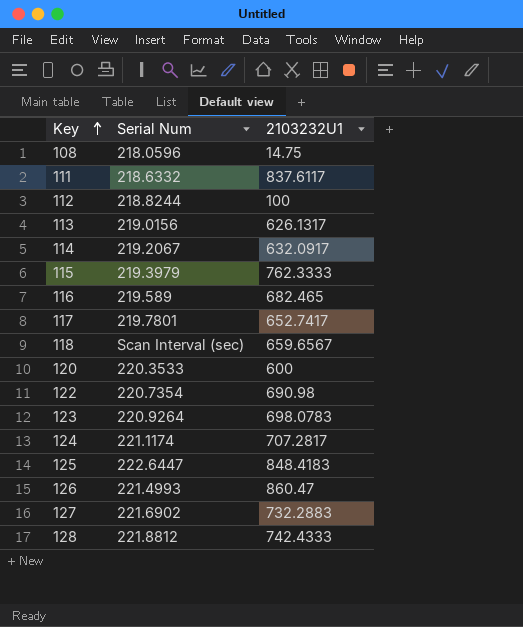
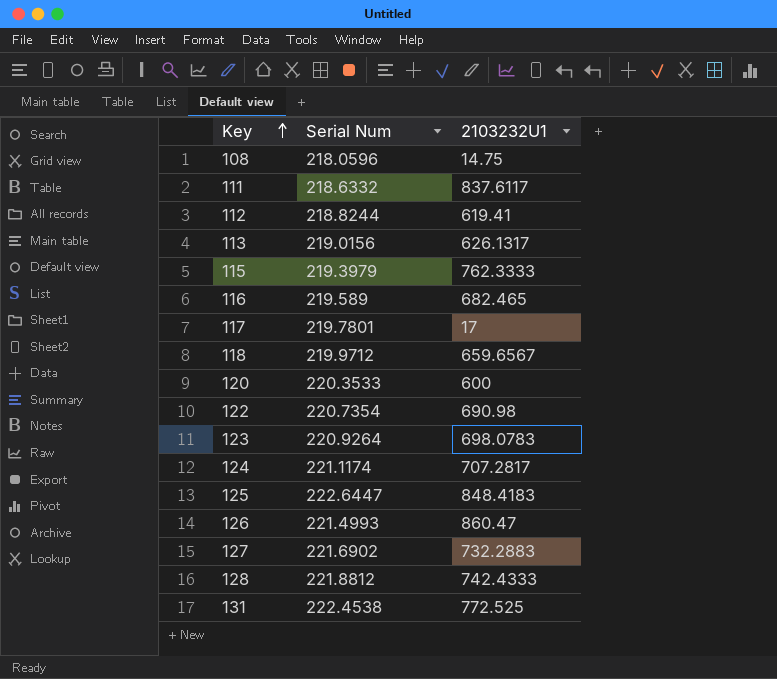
row 114: 219.2067 | 632.0917 -> none
112 | 2103232U1: 100 -> 619.41
117 | 2103232U1: 652.7417 -> 17
118 | Serial Num: Scan Interval (sec) -> 219.9712
row 131: none -> 222.4538 | 772.525

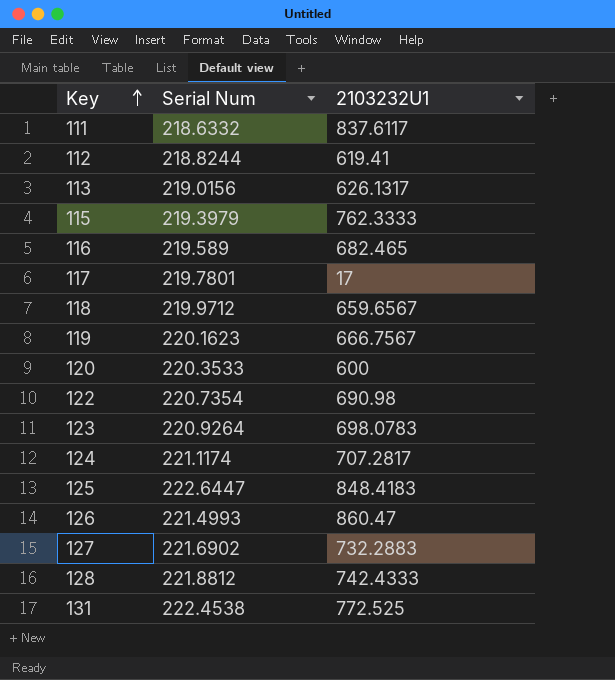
row 108: 218.0596 | 14.75 -> none
row 119: none -> 220.1623 | 666.7567

